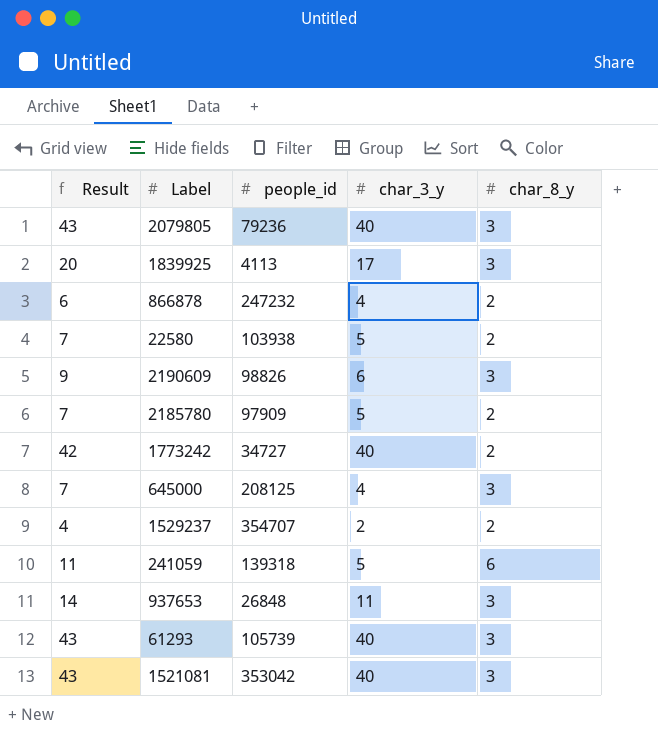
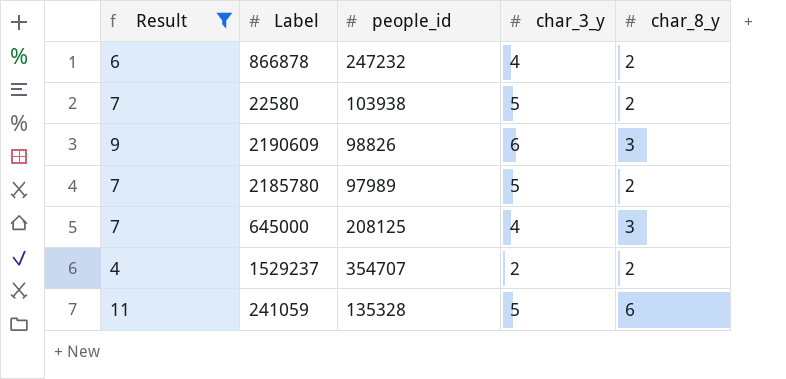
filter: none -> Result <= 11
2185780 | people_id: 97909 -> 97989
241059 | people_id: 139318 -> 135328

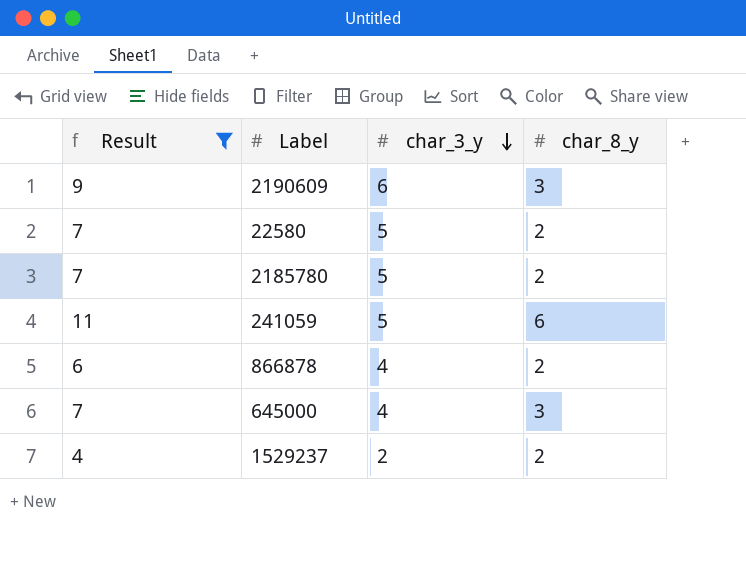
row order: none -> char_3_y descending
column people_id | position: 3 -> none

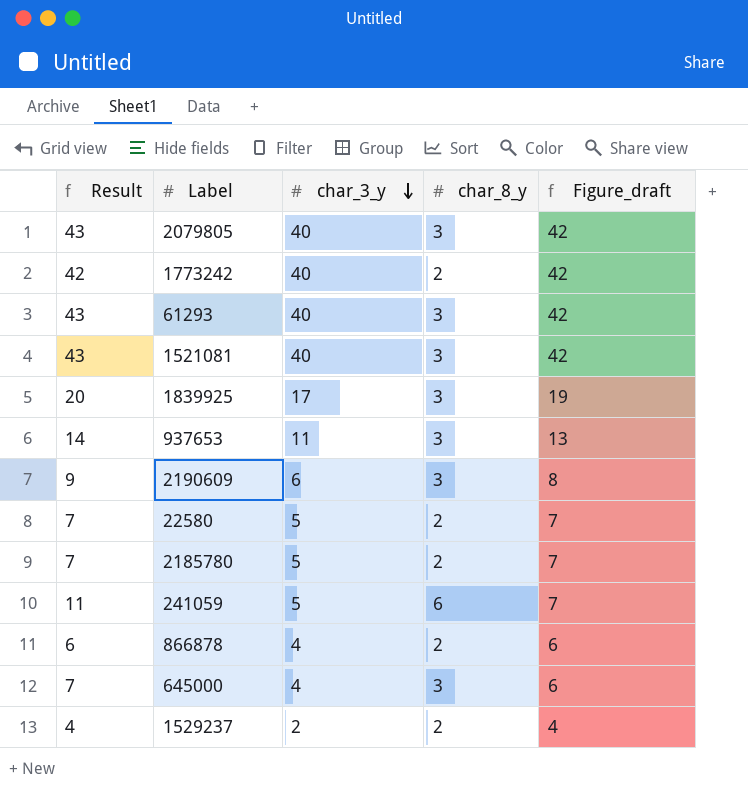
filter: Result <= 11 -> none
column Figure_draft | formula: none -> [char_3_y] + 2

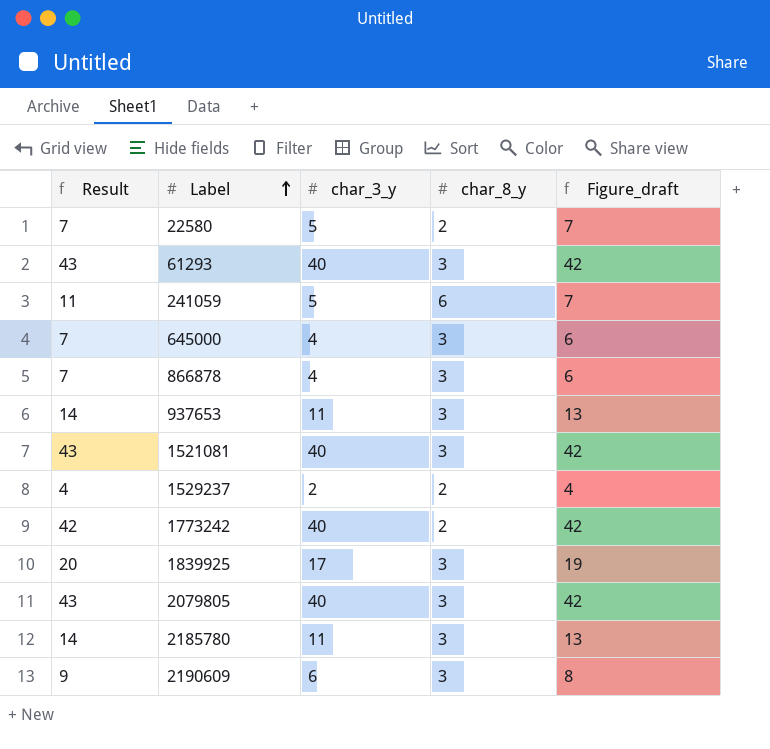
row order: char_3_y descending -> Label ascending
866878 | Result: 6 -> 7
866878 | char_8_y: 2 -> 3
2185780 | Result: 7 -> 14
2185780 | char_3_y: 5 -> 11
2185780 | char_8_y: 2 -> 3
2185780 | Figure_draft: 7 -> 13

